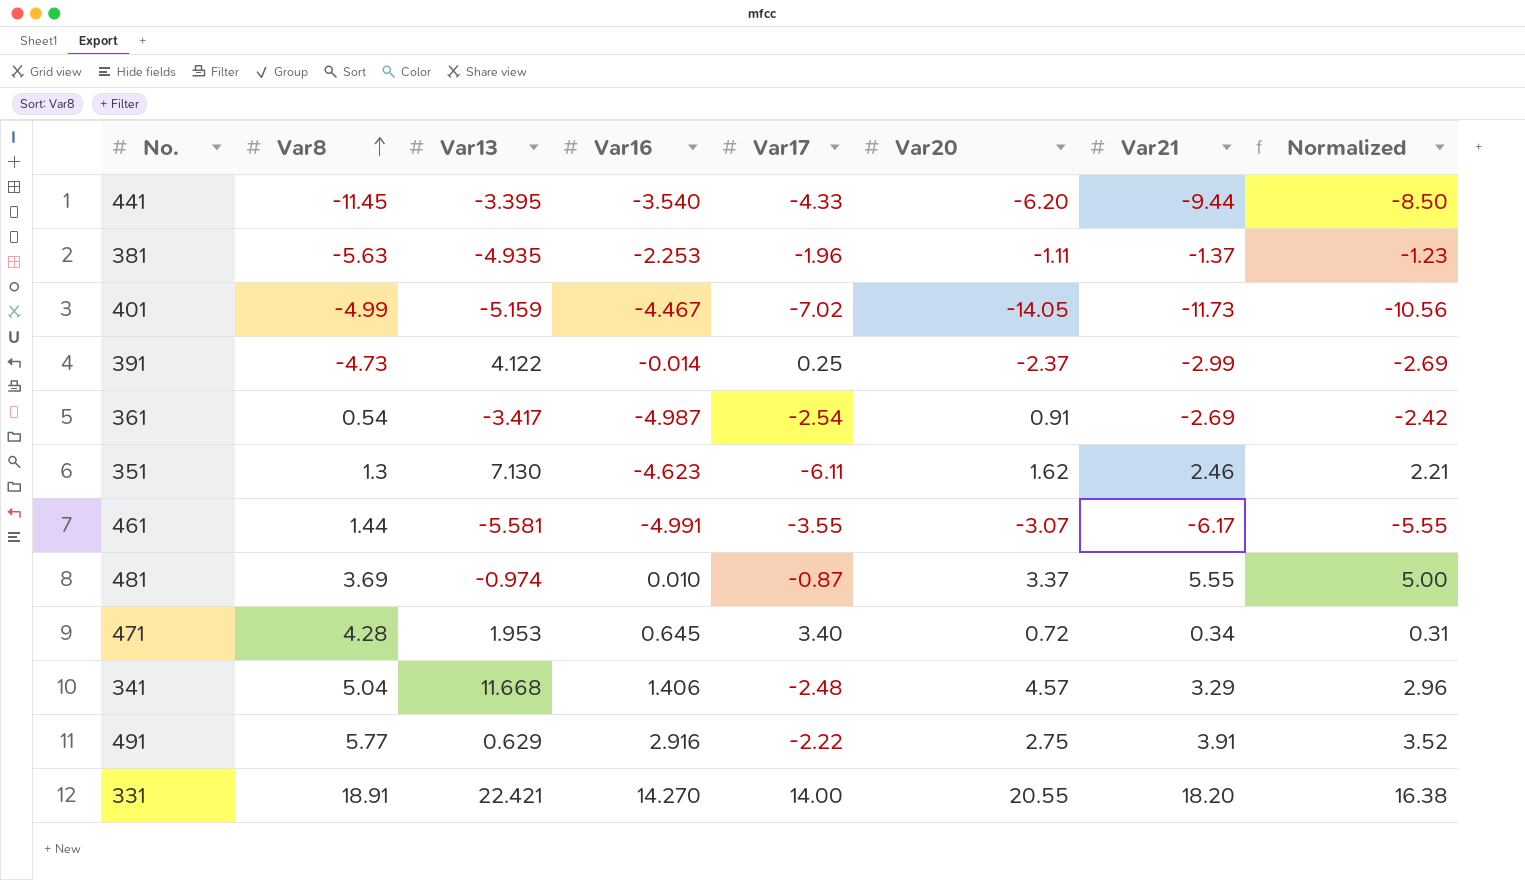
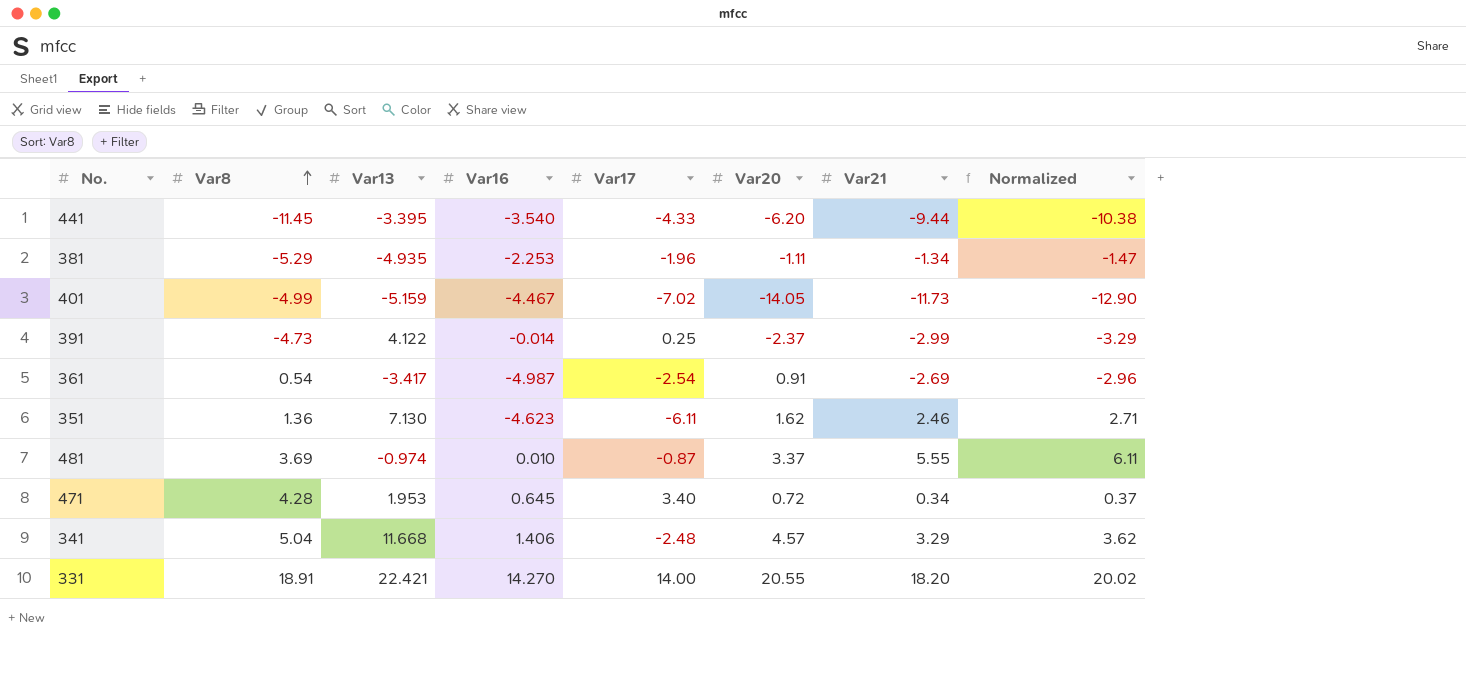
column Normalized | formula: [Var21] * 0.9 -> [Var21] * 1.1
row 461: 1.44 | -5.581 | -4.991 | -3.55 | -3.07 | -6.17 | -5.55 -> none
row 491: 5.77 | 0.629 | 2.916 | -2.22 | 2.75 | 3.91 | 3.52 -> none
381 | Var8: -5.63 -> -5.29
381 | Var21: -1.37 -> -1.34
351 | Var8: 1.3 -> 1.36

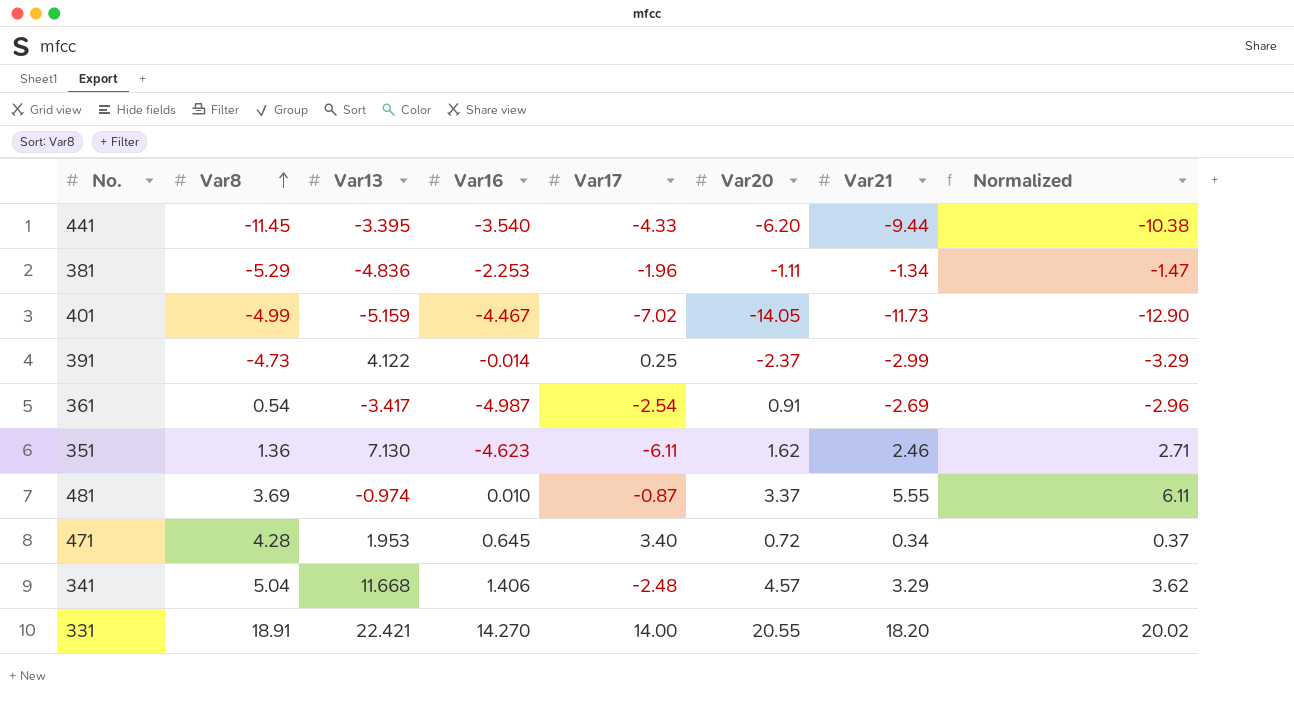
381 | Var13: -4.935 -> -4.836

